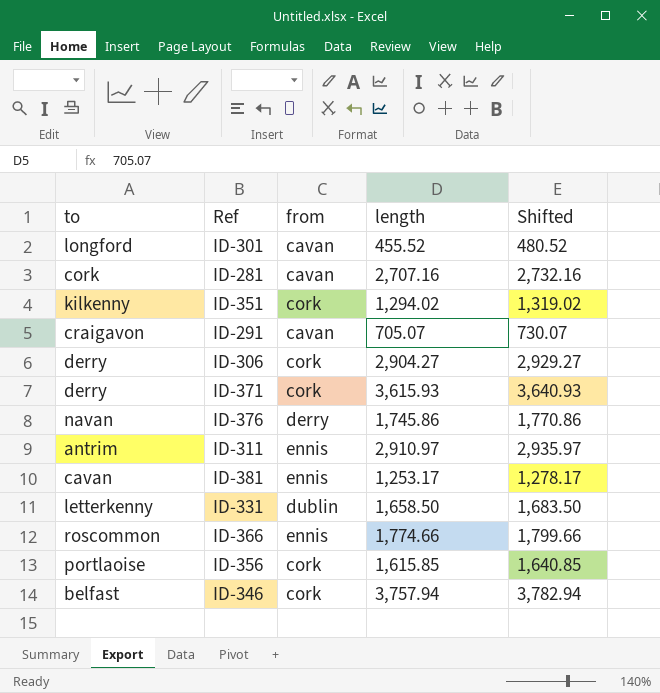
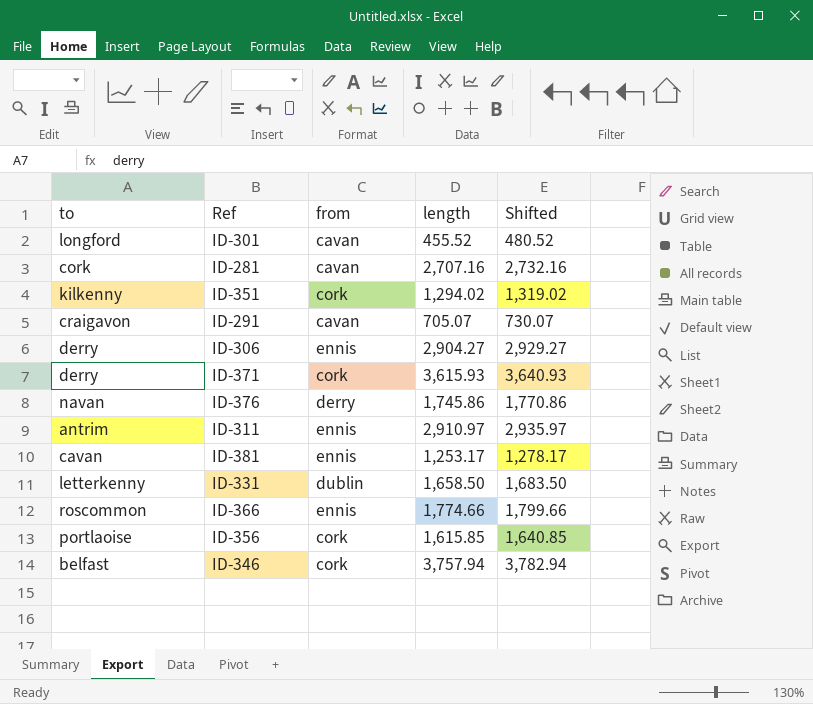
ID-306 | from: cork -> ennis

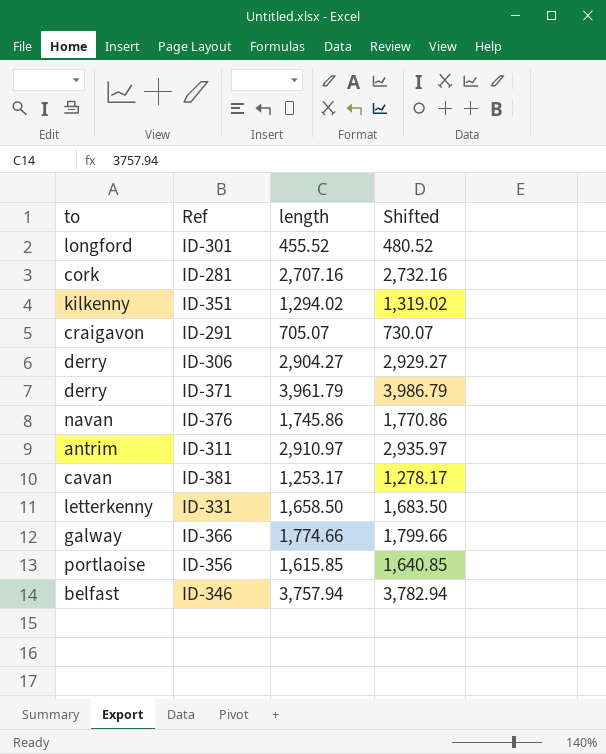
column from | position: 3 -> none
ID-371 | length: 3,615.93 -> 3,961.79
ID-371 | Shifted: 3,640.93 -> 3,986.79
ID-366 | to: roscommon -> galway

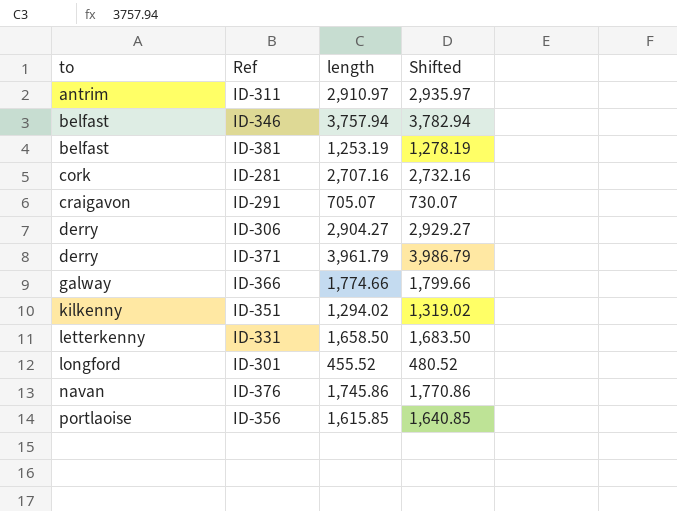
row order: none -> to ascending
ID-381 | to: cavan -> belfast
ID-381 | length: 1,253.17 -> 1,253.19
ID-381 | Shifted: 1,278.17 -> 1,278.19

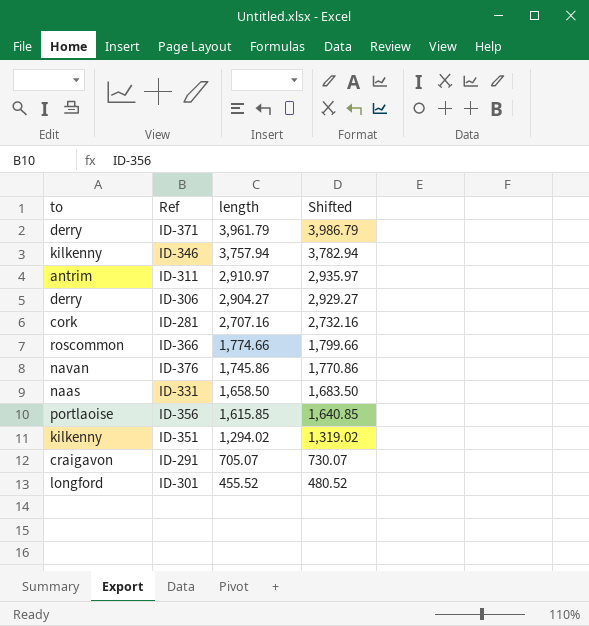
row order: to ascending -> length descending
row ID-381: belfast | 1,253.19 | 1,278.19 -> none
ID-346 | to: belfast -> kilkenny
ID-366 | to: galway -> roscommon
ID-331 | to: letterkenny -> naas

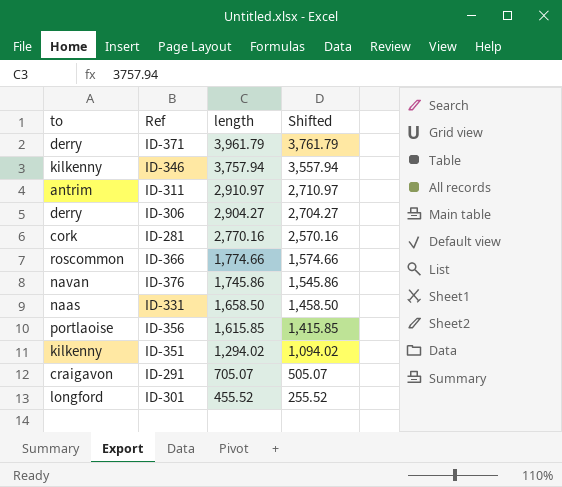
column Shifted | formula: [length] + 25 -> [length] - 200
ID-281 | length: 2,707.16 -> 2,770.16

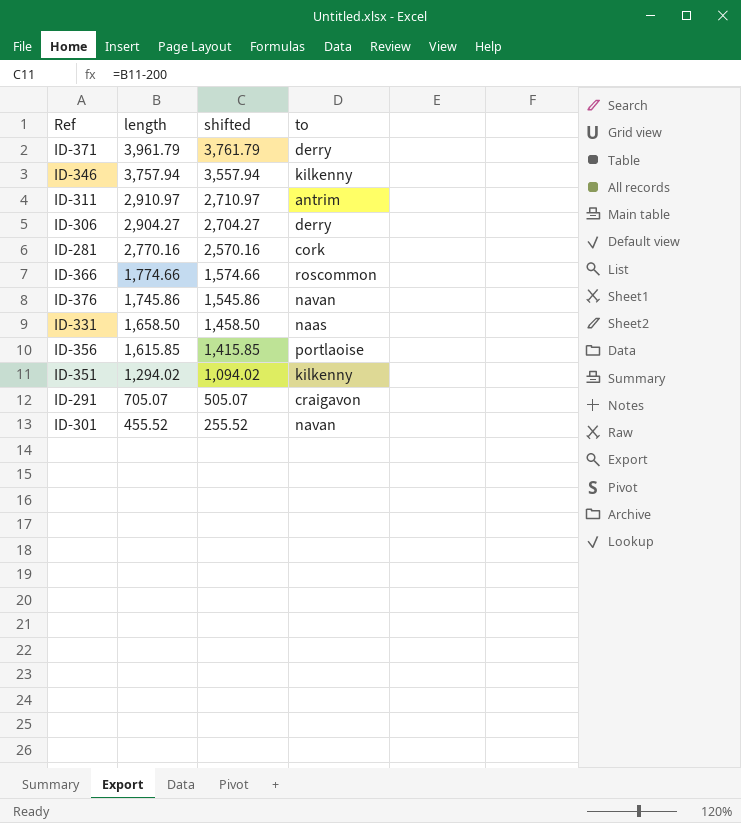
column name: Shifted -> shifted
column to | position: 1 -> 4
ID-301 | to: longford -> navan

